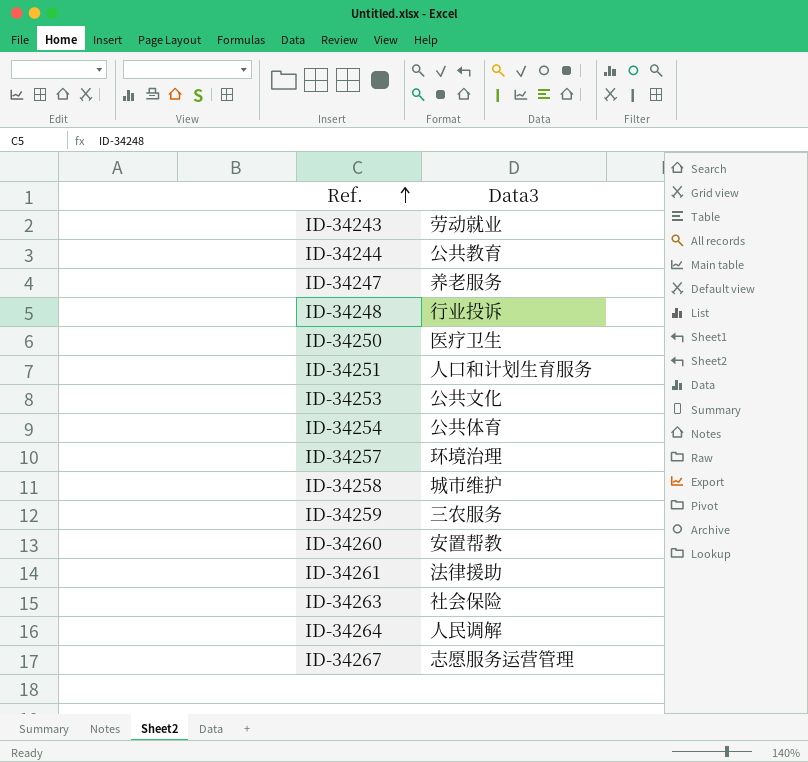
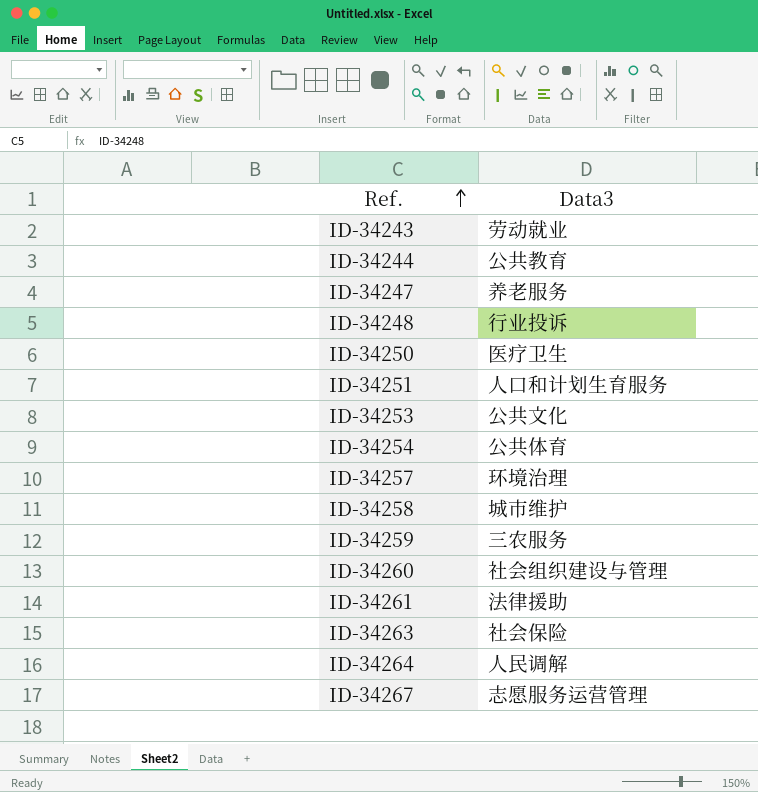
ID-34260 | Data3: 安置帮教 -> 社会组织建设与管理

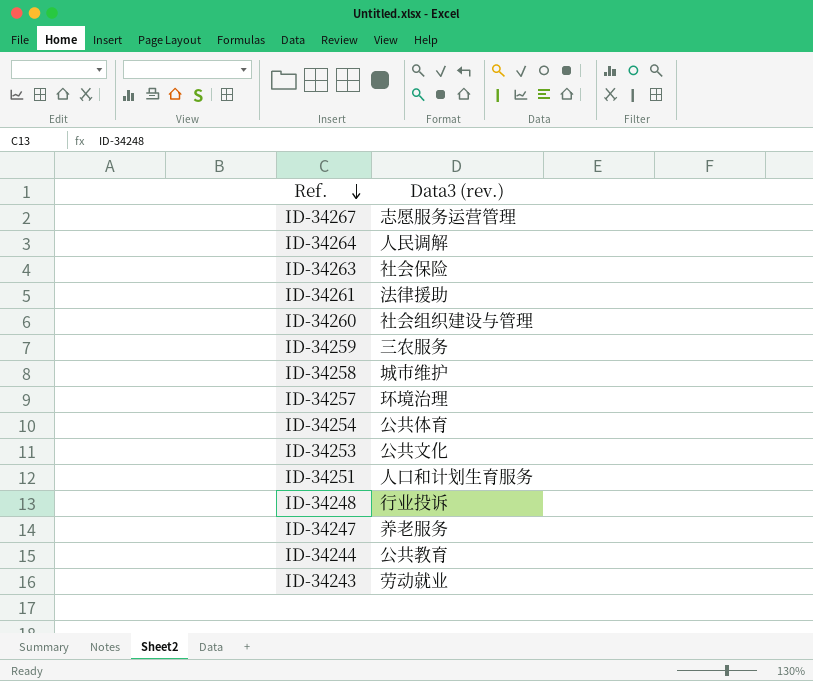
row order: Ref. ascending -> Ref. descending
column name: Data3 -> Data3 (rev.)
row ID-34250: 医疗卫生 -> none

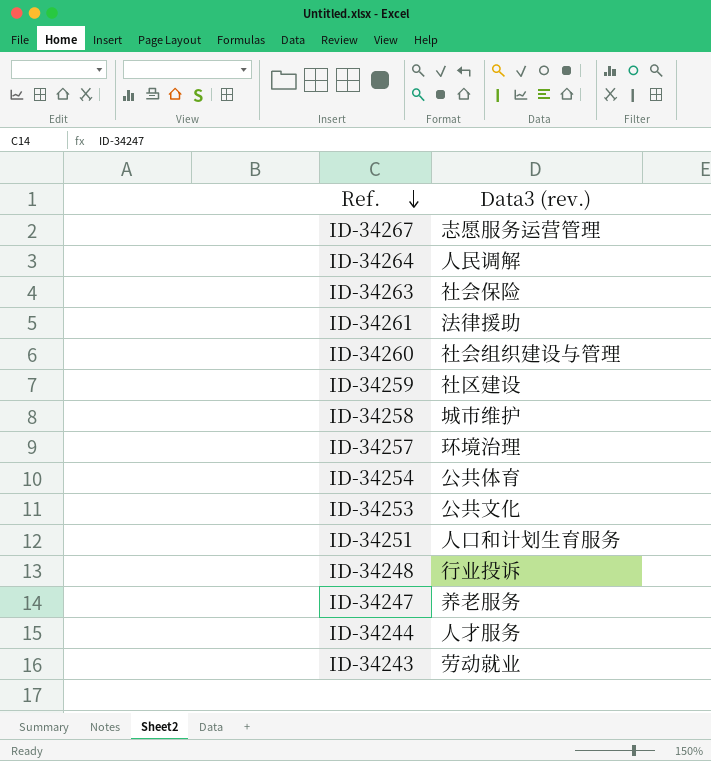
ID-34259 | Data3 (rev.): 三农服务 -> 社区建设
ID-34244 | Data3 (rev.): 公共教育 -> 人才服务

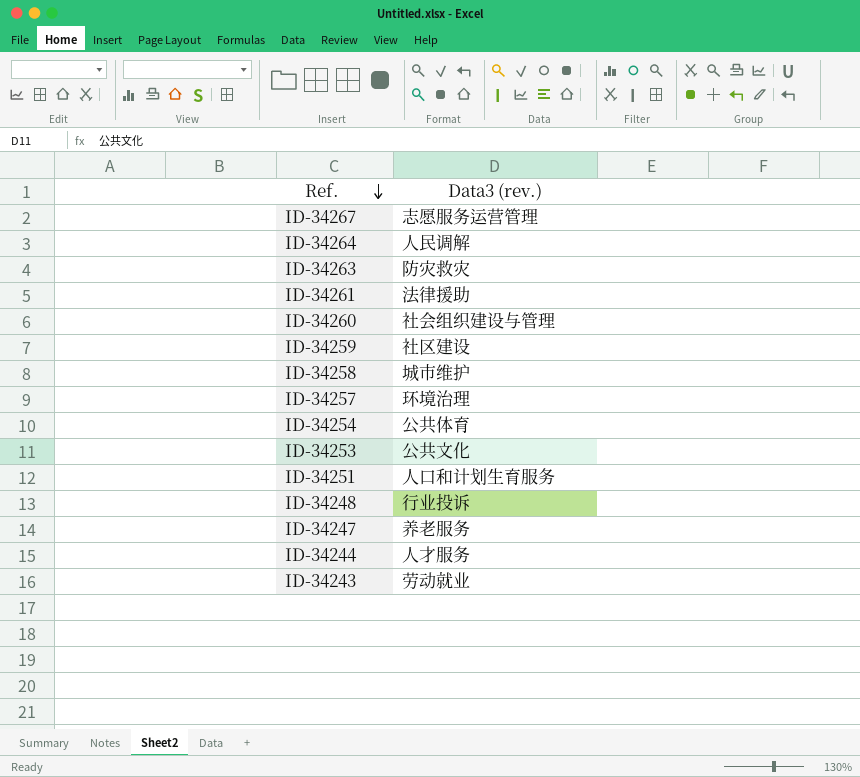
ID-34263 | Data3 (rev.): 社会保险 -> 防灾救灾

